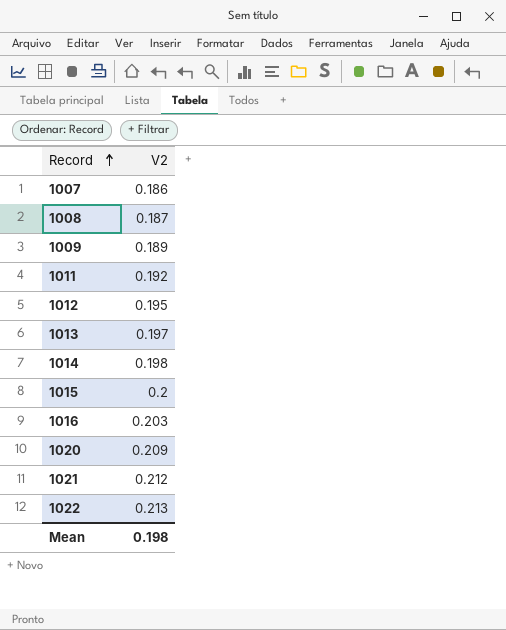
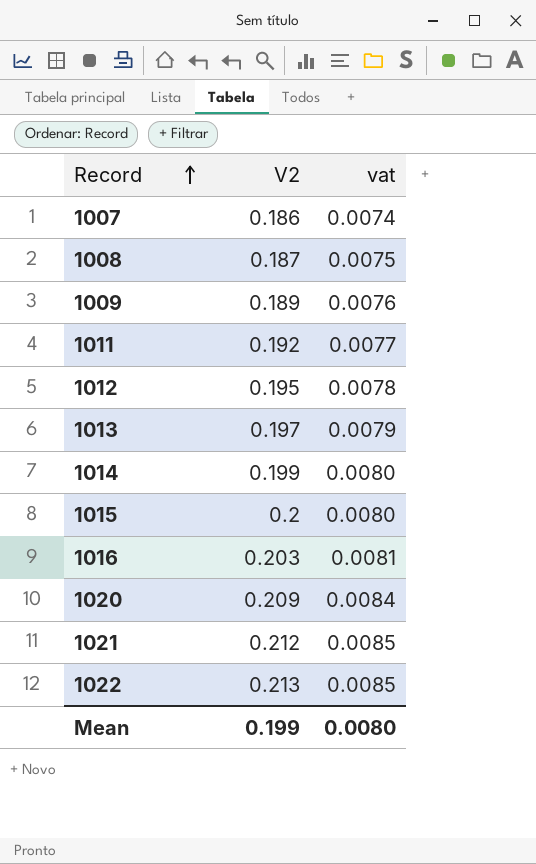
column vat | formula: none -> [V2] * 0.04
1014 | V2: 0.198 -> 0.199
Mean | V2: 0.198 -> 0.199

